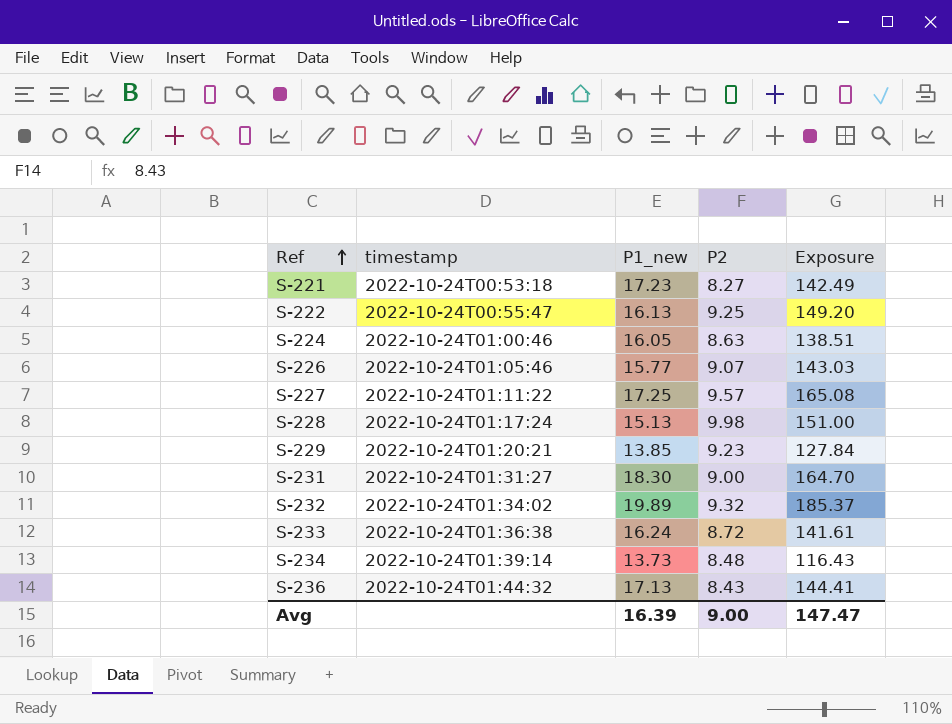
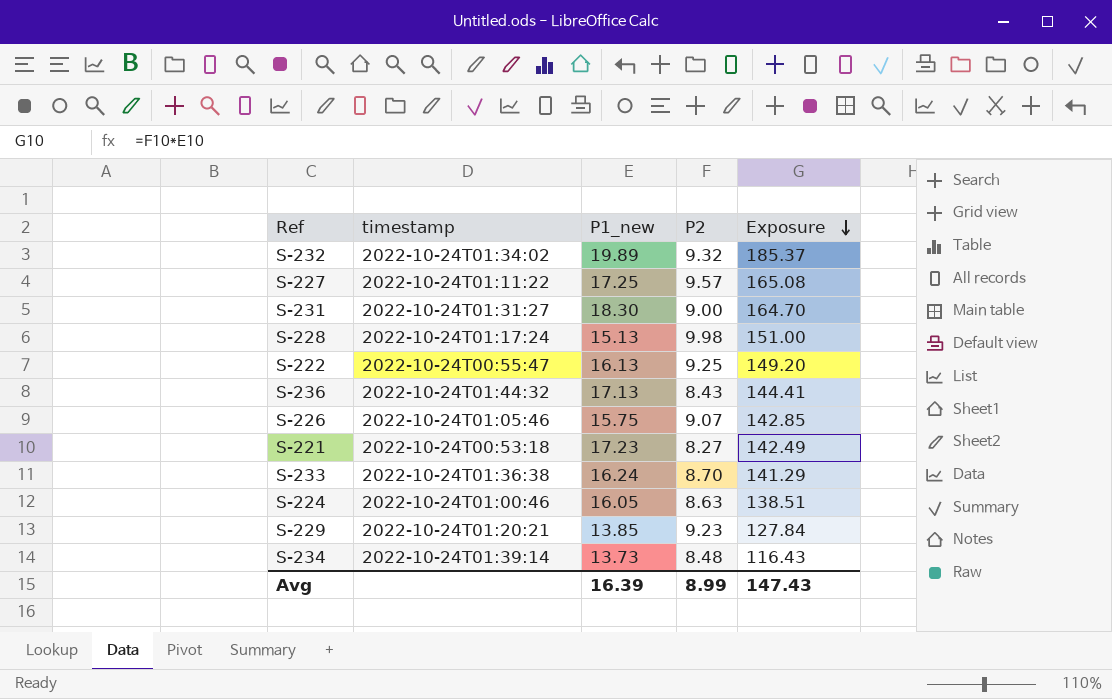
row order: Ref ascending -> Exposure descending
S-226 | P1_new: 15.77 -> 15.75
S-226 | Exposure: 143.03 -> 142.85
S-233 | P2: 8.72 -> 8.70
S-233 | Exposure: 141.61 -> 141.29
Avg | P2: 9.00 -> 8.99
Avg | Exposure: 147.47 -> 147.43

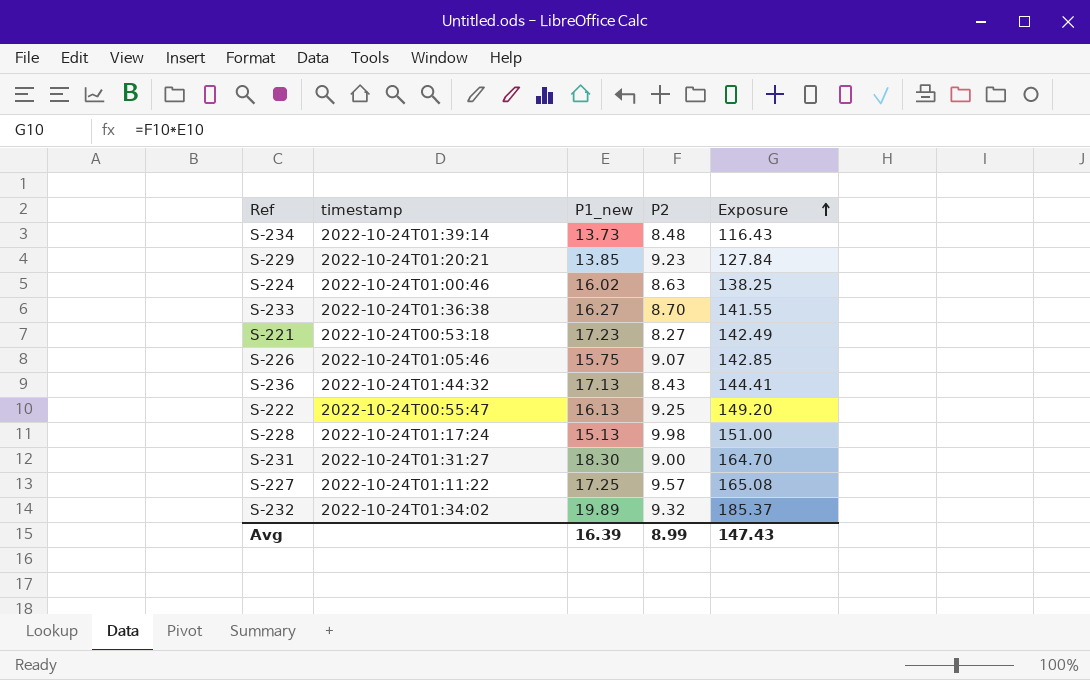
row order: Exposure descending -> Exposure ascending
S-224 | P1_new: 16.05 -> 16.02
S-224 | Exposure: 138.51 -> 138.25
S-233 | P1_new: 16.24 -> 16.27
S-233 | Exposure: 141.29 -> 141.55

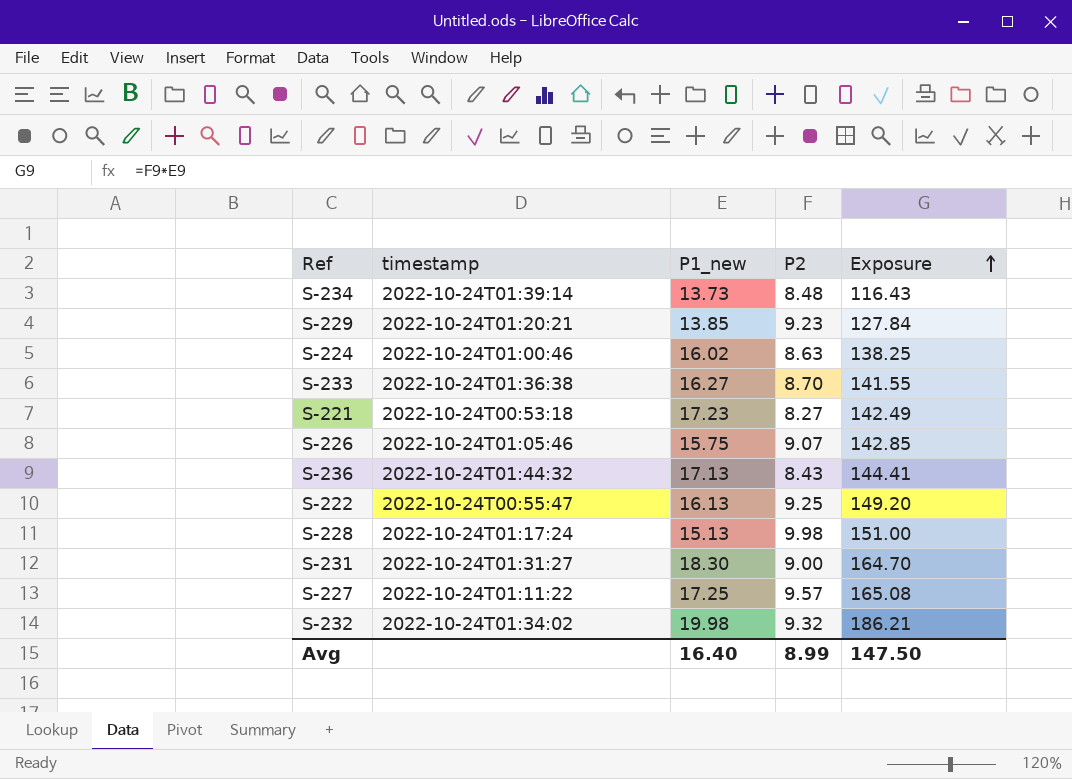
S-232 | P1_new: 19.89 -> 19.98
S-232 | Exposure: 185.37 -> 186.21
Avg | P1_new: 16.39 -> 16.40
Avg | Exposure: 147.43 -> 147.50

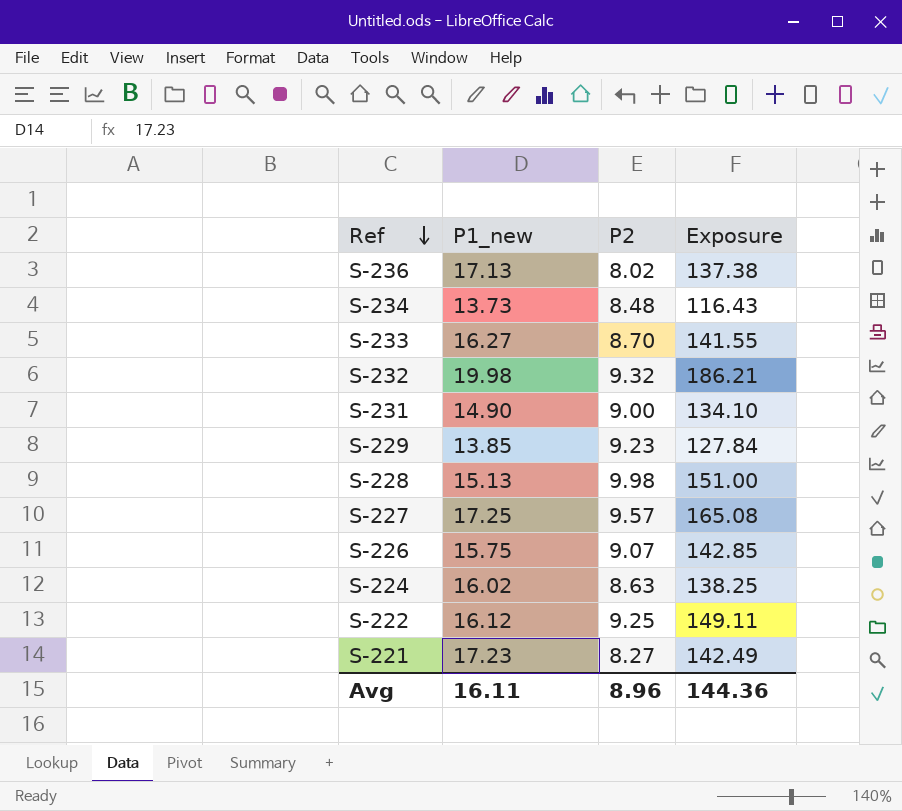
row order: Exposure ascending -> Ref descending
column timestamp | position: 2 -> none
S-236 | P2: 8.43 -> 8.02
S-236 | Exposure: 144.41 -> 137.38
S-231 | P1_new: 18.30 -> 14.90
S-231 | Exposure: 164.70 -> 134.10
S-222 | P1_new: 16.13 -> 16.12
S-222 | Exposure: 149.20 -> 149.11
Avg | P1_new: 16.40 -> 16.11
Avg | P2: 8.99 -> 8.96
Avg | Exposure: 147.50 -> 144.36

